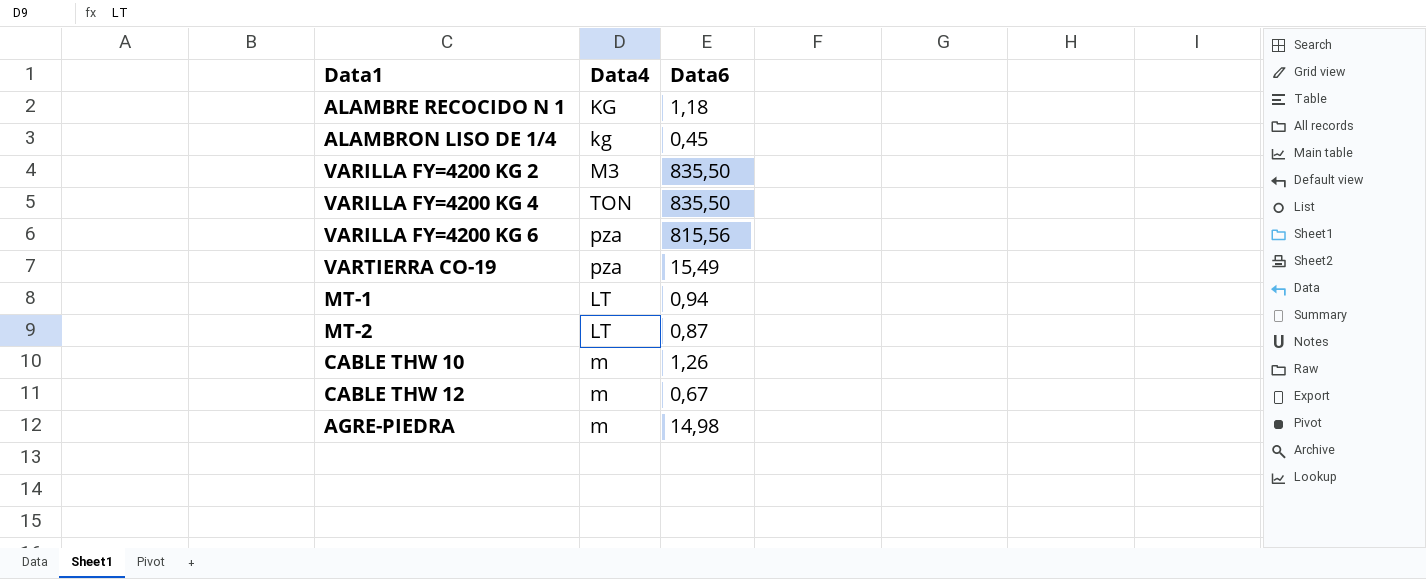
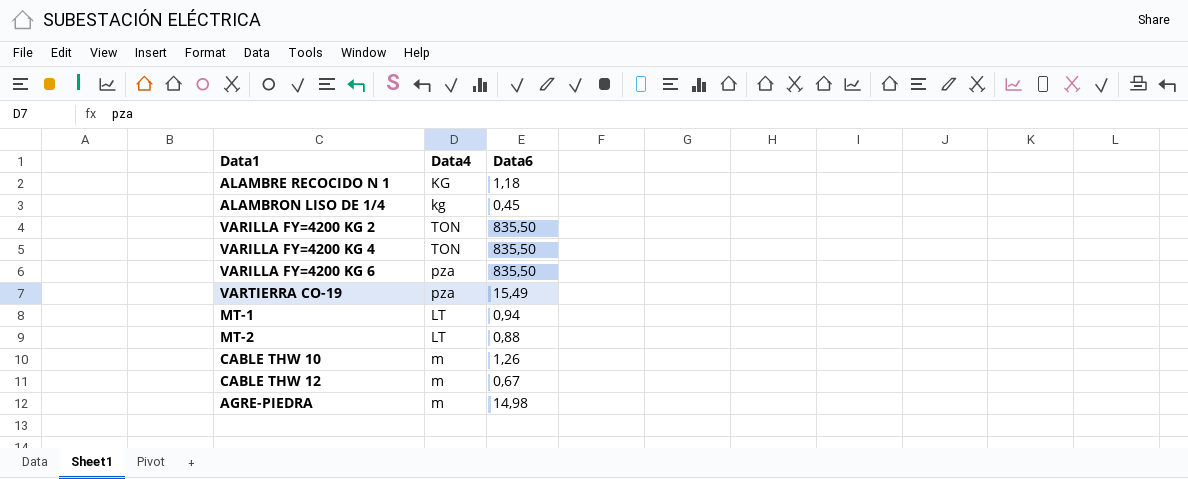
VARILLA FY=4200 KG 2 | Data4: M3 -> TON
VARILLA FY=4200 KG 6 | Data6: 815,56 -> 835,50
MT-2 | Data6: 0,87 -> 0,88

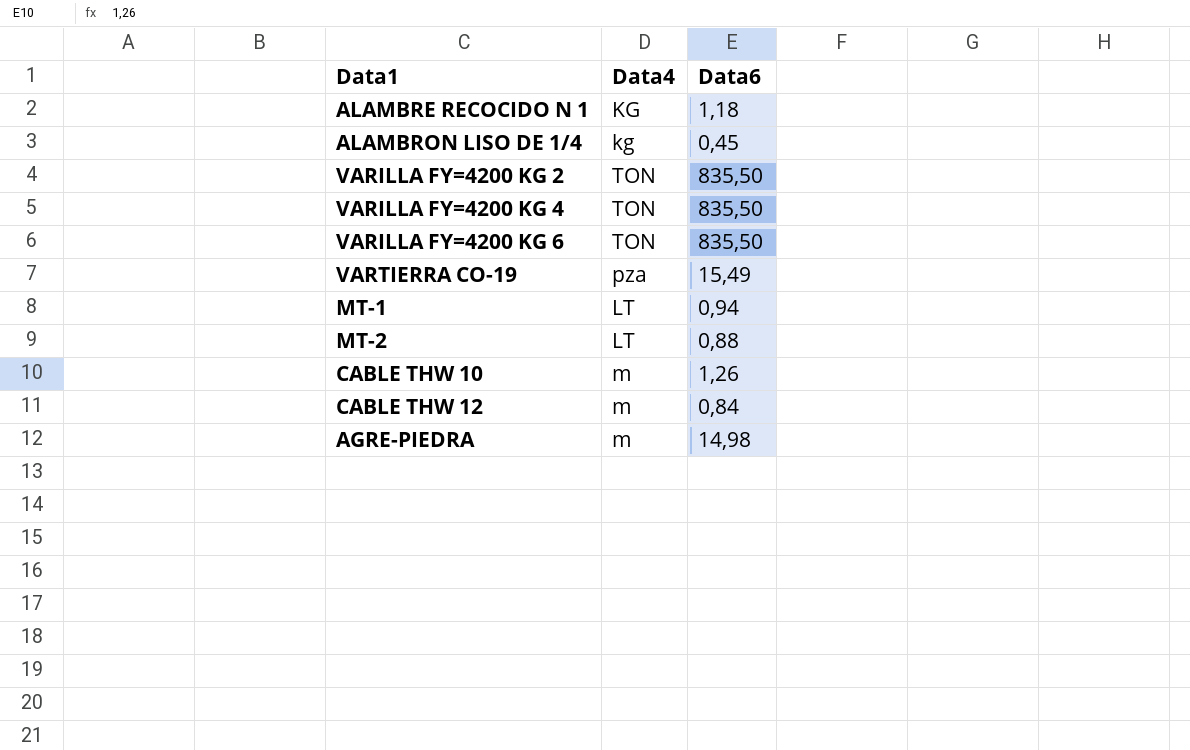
VARILLA FY=4200 KG 6 | Data4: pza -> TON
CABLE THW 12 | Data6: 0,67 -> 0,84

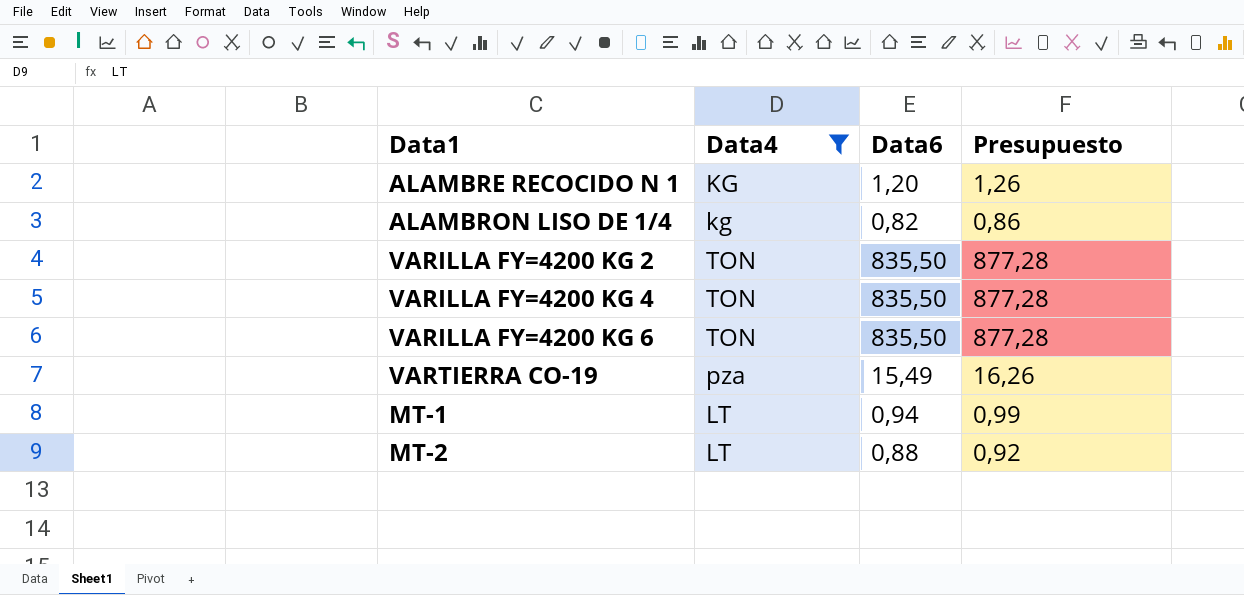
filter: none -> Data4 != m
column Presupuesto | formula: none -> [Data6] * 1,05
ALAMBRE RECOCIDO N 1 | Data6: 1,18 -> 1,20
ALAMBRON LISO DE 1/4 | Data6: 0,45 -> 0,82

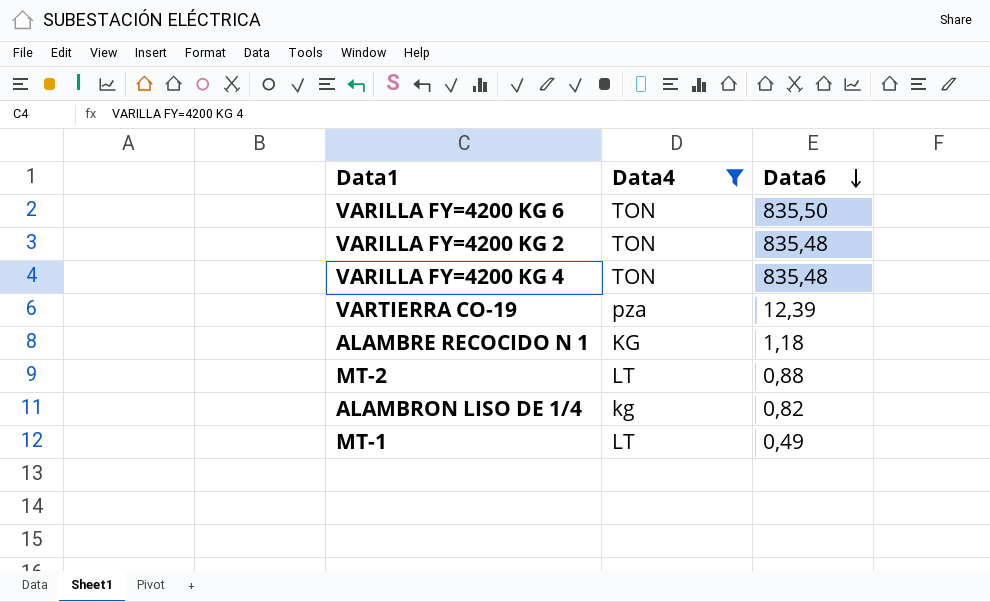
row order: none -> Data6 descending
column Presupuesto | formula: [Data6] * 1,05 -> none
VARILLA FY=4200 KG 2 | Data6: 835,50 -> 835,48
VARILLA FY=4200 KG 4 | Data6: 835,50 -> 835,48
VARTIERRA CO-19 | Data6: 15,49 -> 12,39
ALAMBRE RECOCIDO N 1 | Data6: 1,20 -> 1,18
MT-1 | Data6: 0,94 -> 0,49

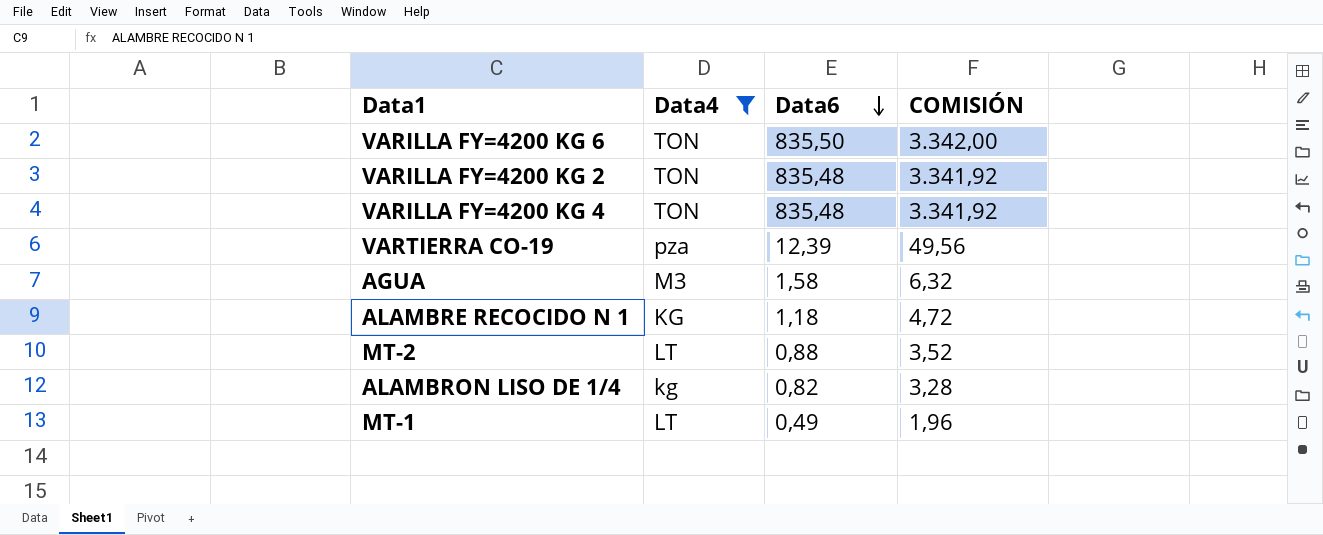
column COMISIÓN | formula: none -> [Data6] * 4
row AGUA: none -> M3 | 1,58 | 6,32

